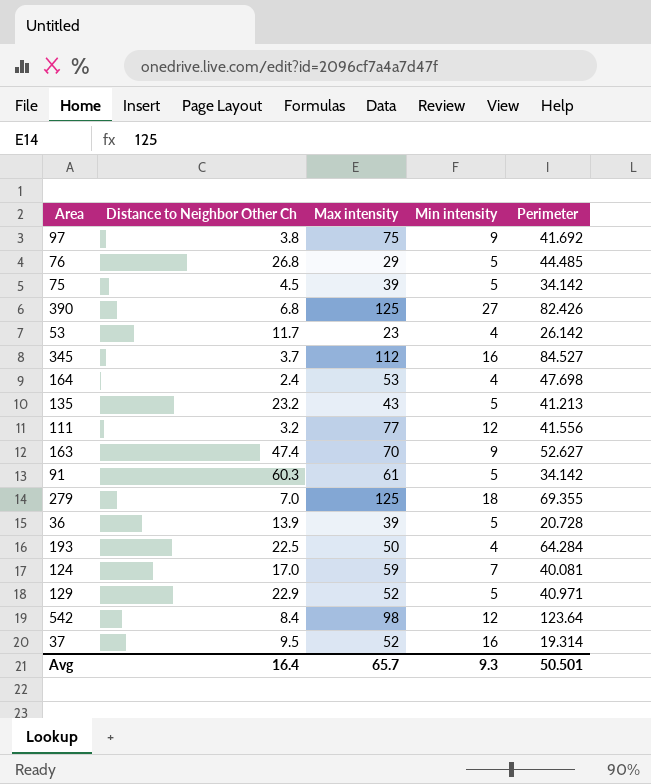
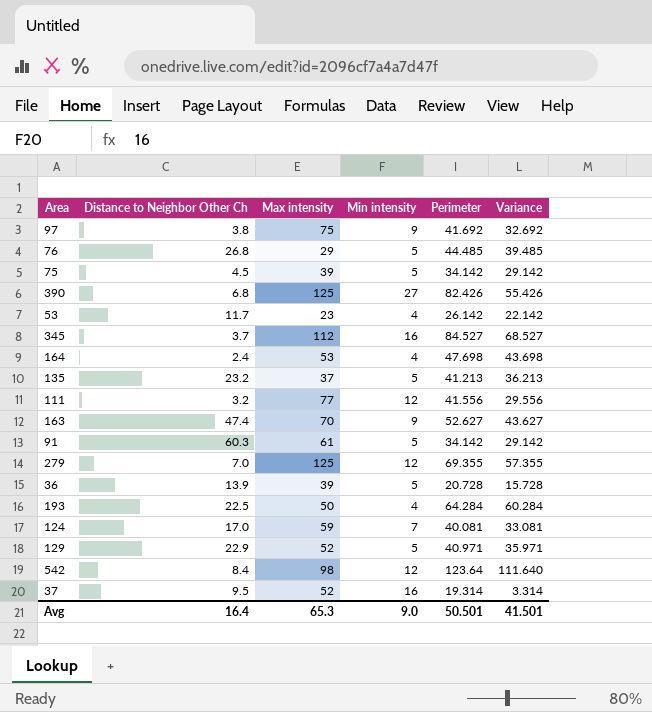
column Variance | formula: none -> [Perimeter] - [Min intensity]
135 | Max intensity: 43 -> 37
279 | Min intensity: 18 -> 12
Avg | Max intensity: 65.7 -> 65.3
Avg | Min intensity: 9.3 -> 9.0

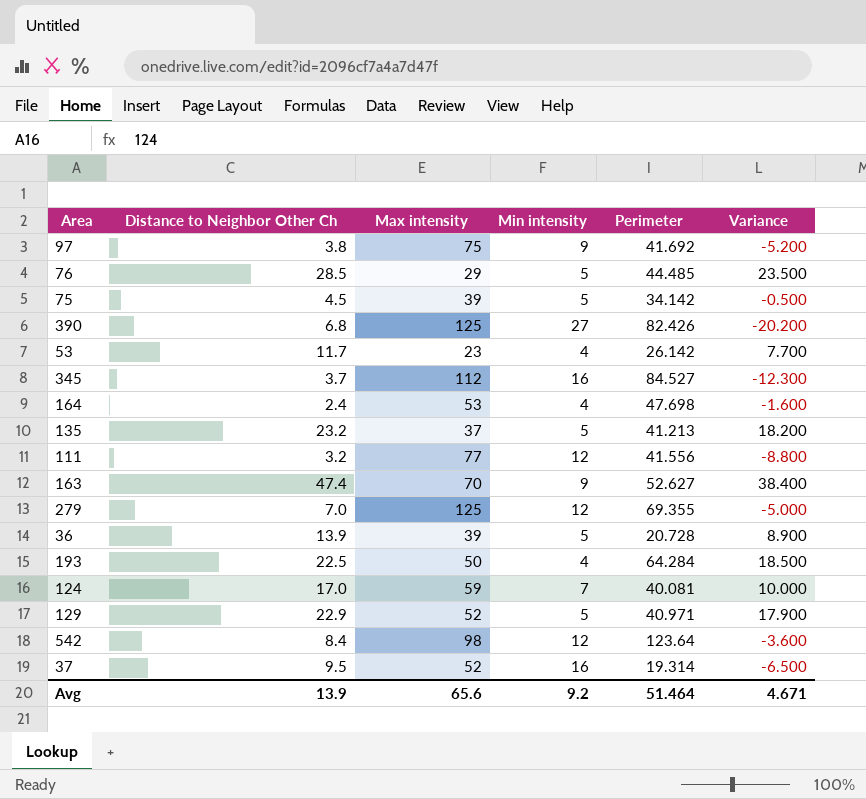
column Variance | formula: [Perimeter] - [Min intensity] -> [Distance to Neighbor Other Ch] - [Min intensity]
row 91: 60.3 | 61 | 5 | 34.142 | 29.142 -> none
76 | Distance to Neighbor Other Ch: 26.8 -> 28.5
Avg | Distance to Neighbor Other Ch: 16.4 -> 13.9
Avg | Max intensity: 65.3 -> 65.6
Avg | Min intensity: 9.0 -> 9.2
Avg | Perimeter: 50.501 -> 51.464
Avg | Variance: 41.501 -> 4.671

